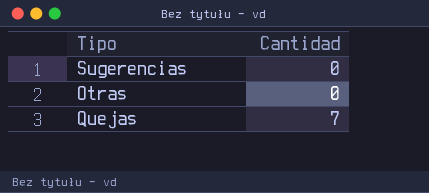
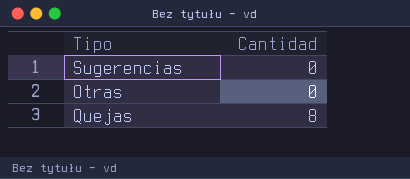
Quejas | Cantidad: 7 -> 8

